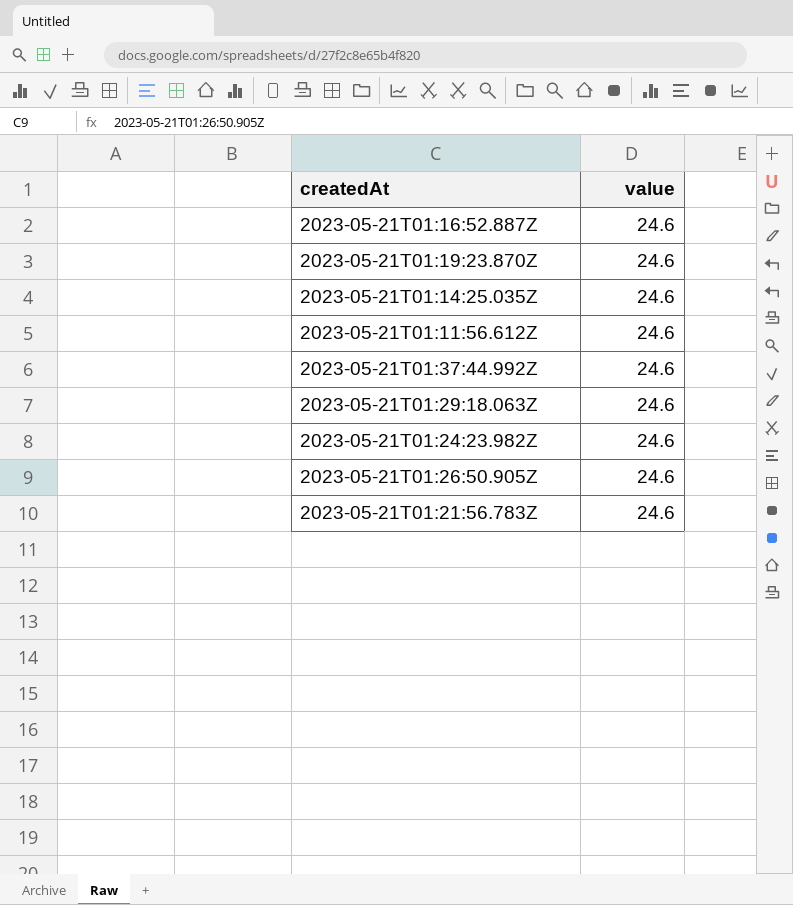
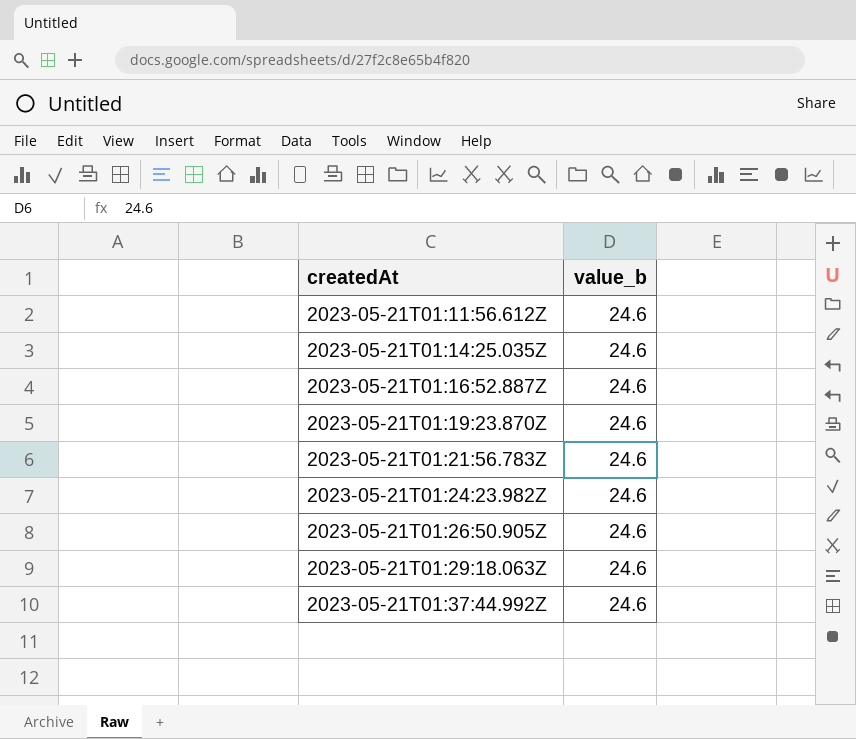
row order: none -> createdAt ascending
column name: value -> value_b

